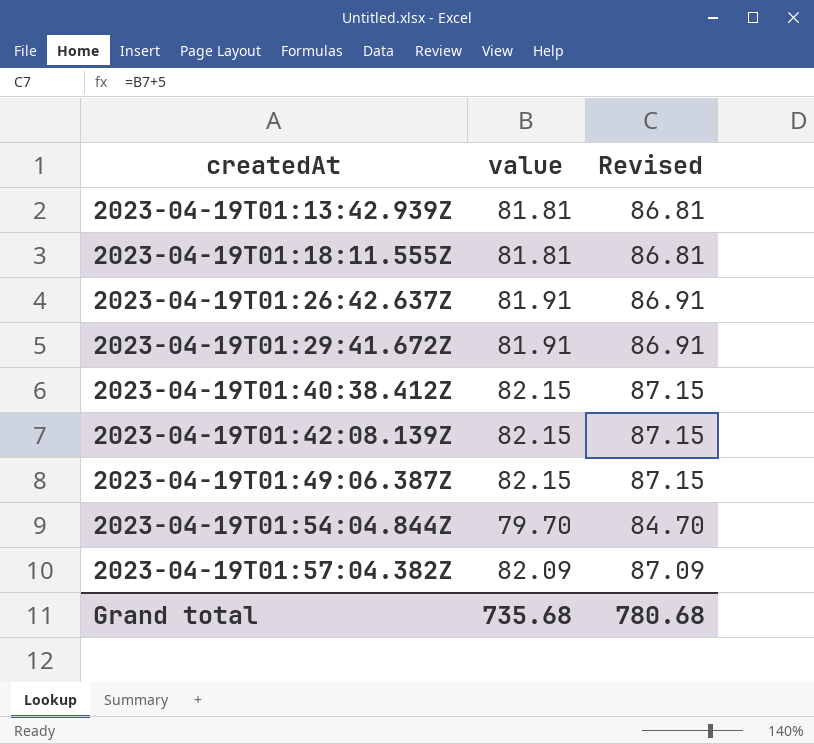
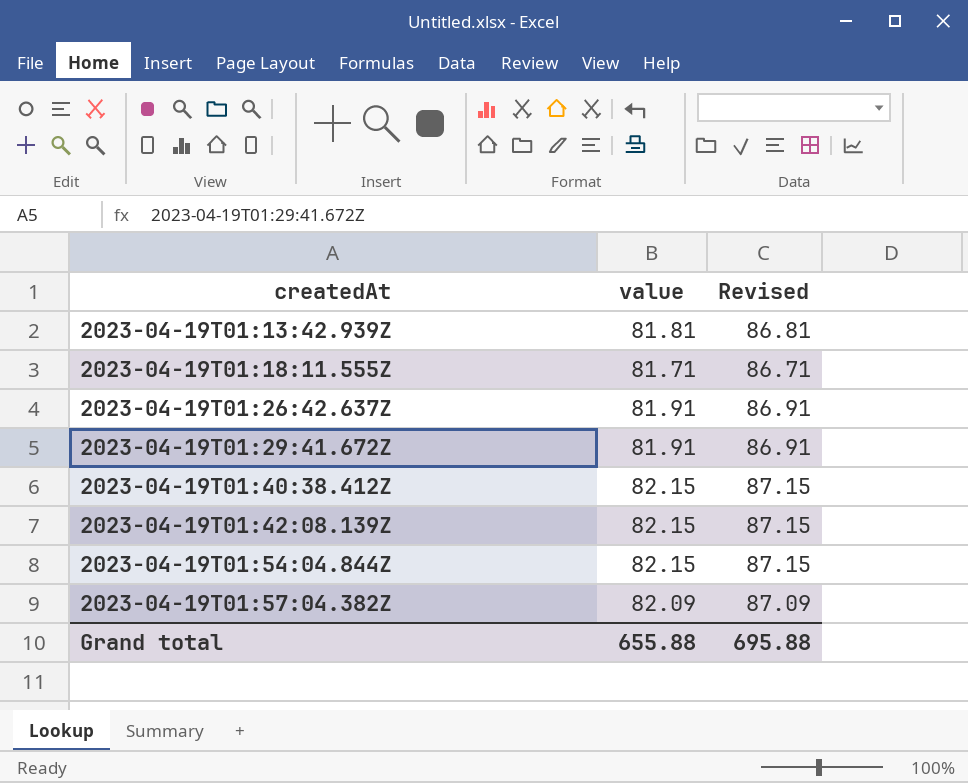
row 2023-04-19T01:49:06.387Z: 82.15 | 87.15 -> none
2023-04-19T01:18:11.555Z | value: 81.81 -> 81.71
2023-04-19T01:18:11.555Z | Revised: 86.81 -> 86.71
2023-04-19T01:54:04.844Z | value: 79.70 -> 82.15
2023-04-19T01:54:04.844Z | Revised: 84.70 -> 87.15
Grand total | value: 735.68 -> 655.88
Grand total | Revised: 780.68 -> 695.88

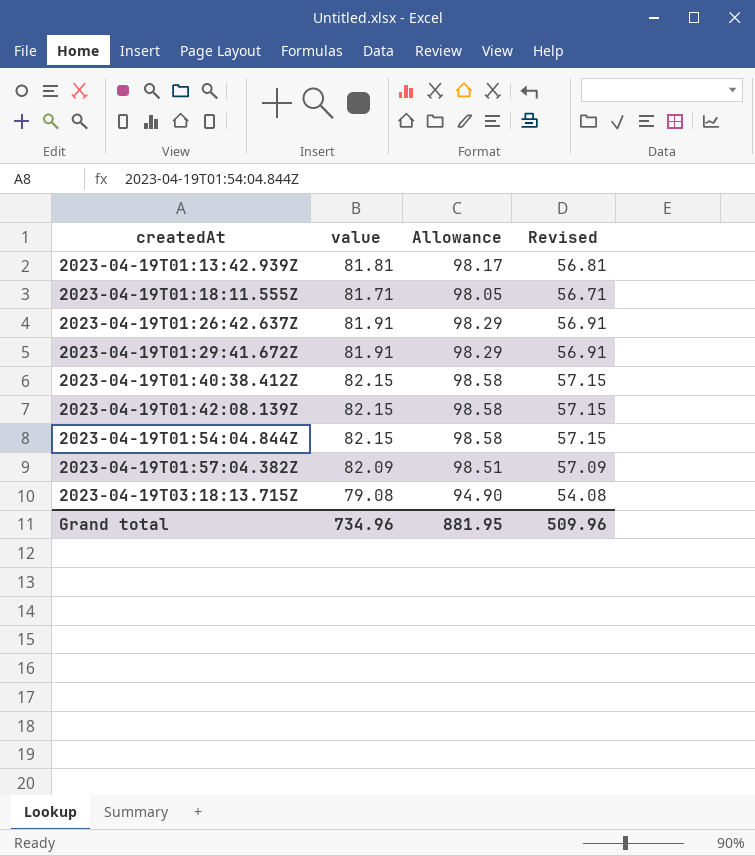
column Allowance | formula: none -> [value] * 1.2
column Revised | formula: [value] + 5 -> [value] - 25
row 2023-04-19T03:18:13.715Z: none -> 79.08 | 94.90 | 54.08
Grand total | value: 655.88 -> 734.96
Grand total | Revised: 695.88 -> 509.96

